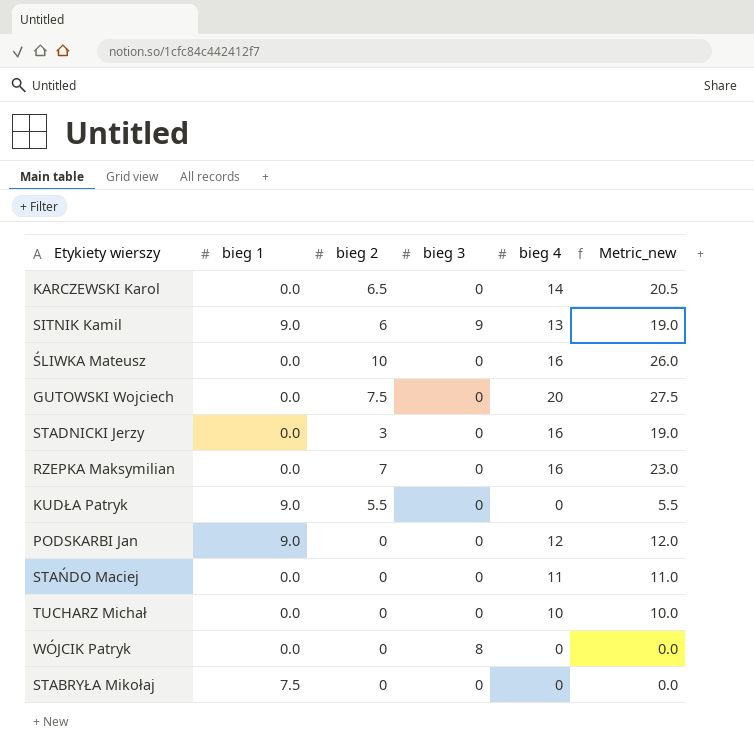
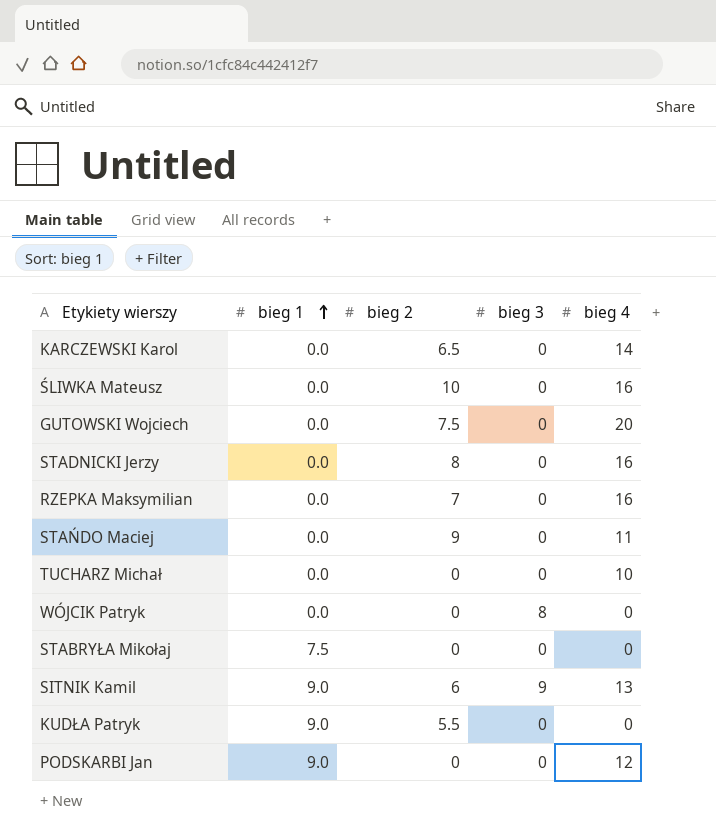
row order: none -> bieg 1 ascending
column Metric_new | formula: [bieg 2] + [bieg 4] -> none
STADNICKI Jerzy | bieg 2: 3 -> 8
STAŃDO Maciej | bieg 2: 0 -> 9

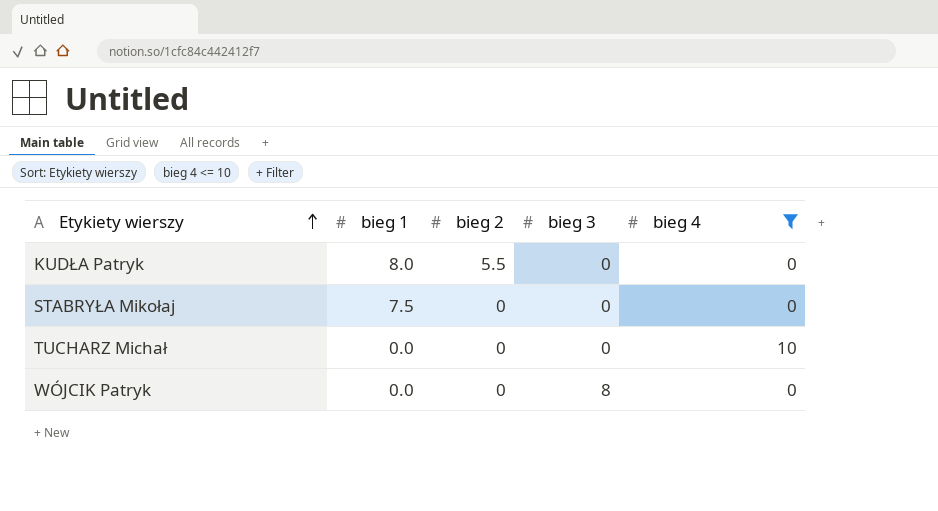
filter: none -> bieg 4 <= 10
row order: bieg 1 ascending -> Etykiety wierszy ascending
KUDŁA Patryk | bieg 1: 9.0 -> 8.0

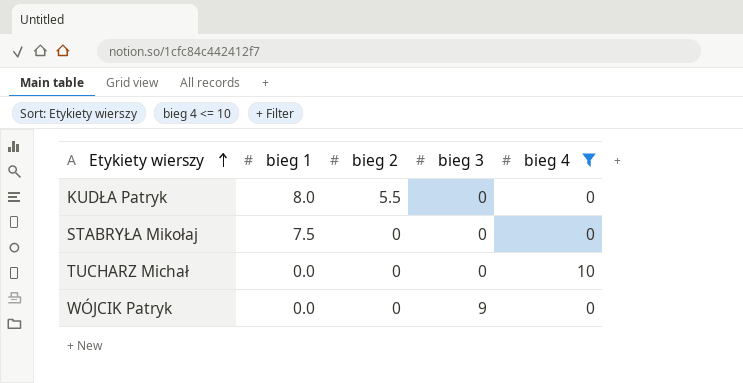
WÓJCIK Patryk | bieg 3: 8 -> 9

